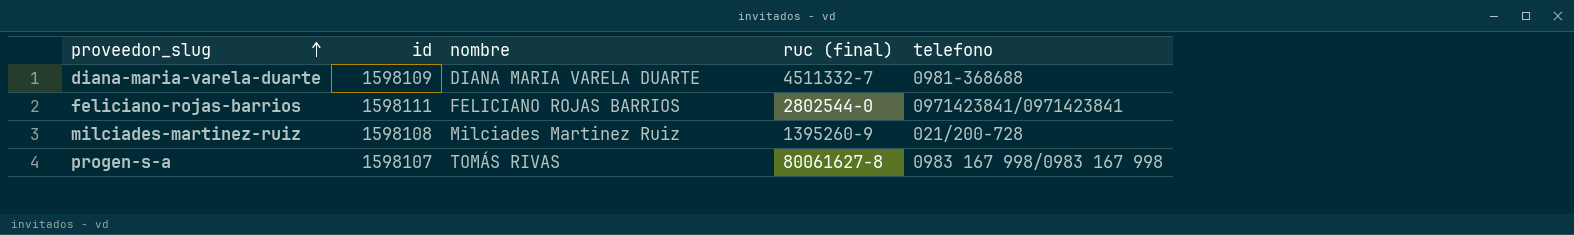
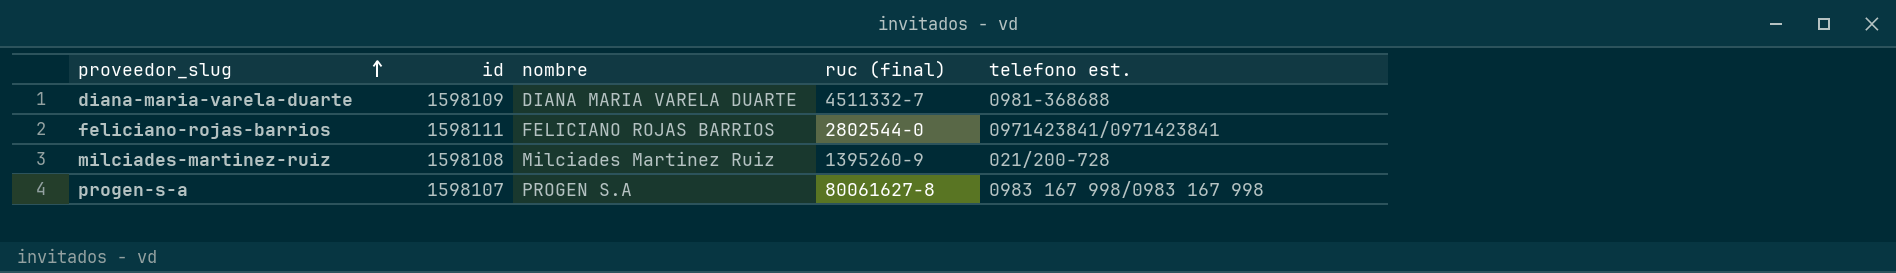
column name: telefono -> telefono est.
progen-s-a | nombre: TOMÁS RIVAS -> PROGEN S.A

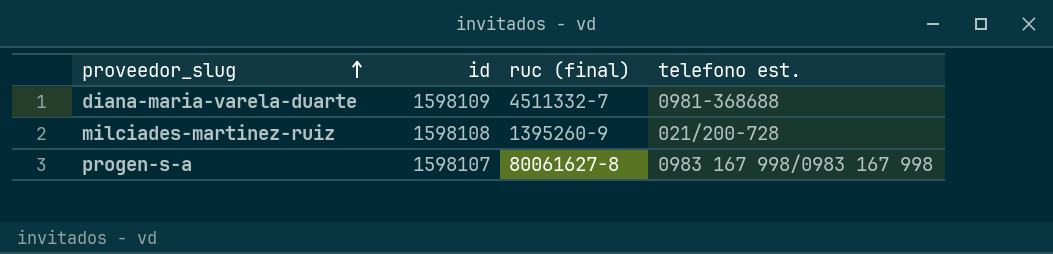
column nombre | position: 3 -> none
row feliciano-rojas-barrios: 1598111 | FELICIANO ROJAS BARRIOS | 2802544-0 | 0971423841/0971423841 -> none

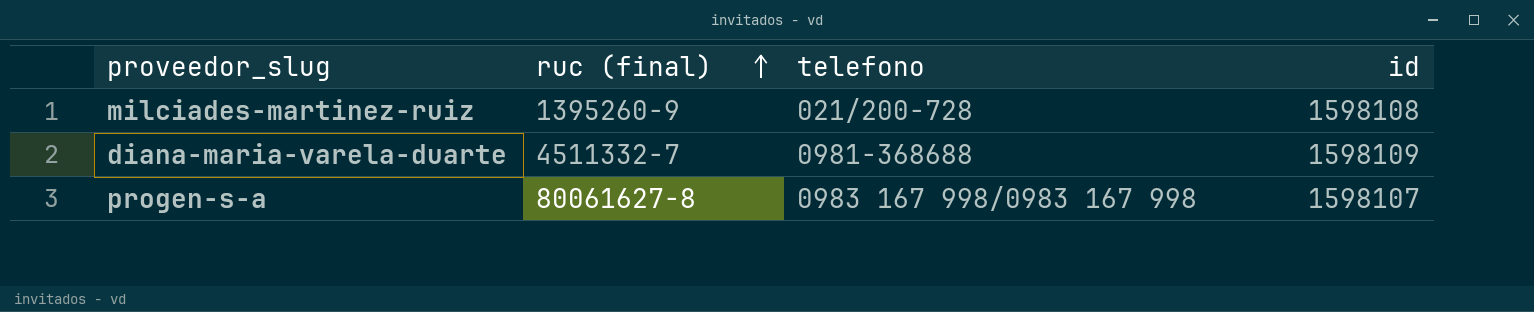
row order: proveedor_slug ascending -> ruc (final) ascending
column name: telefono est. -> telefono
column id | position: 2 -> 4

